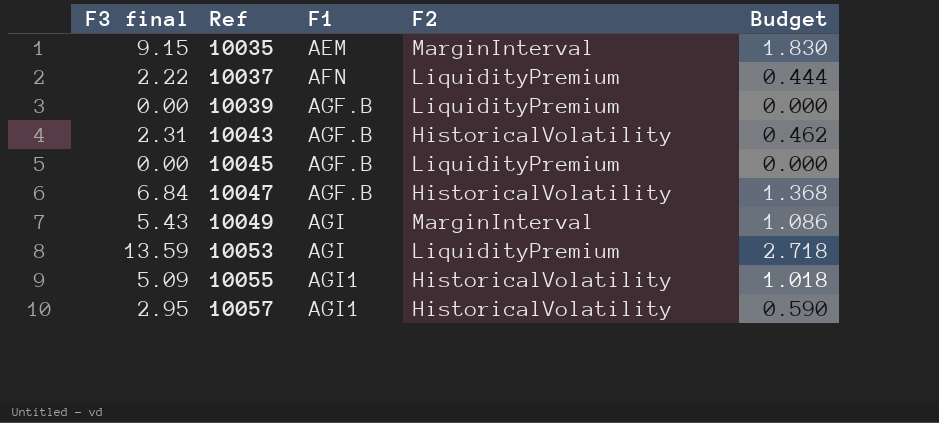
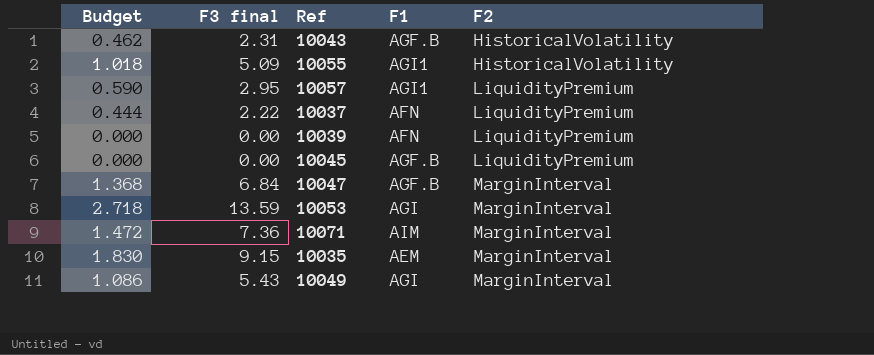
row order: Ref ascending -> F2 ascending
column Budget | position: 5 -> 1
10057 | F2: HistoricalVolatility -> LiquidityPremium
10039 | F1: AGF.B -> AFN
10047 | F2: HistoricalVolatility -> MarginInterval
10053 | F2: LiquidityPremium -> MarginInterval
row 10071: none -> 1.472 | 7.36 | AIM | MarginInterval

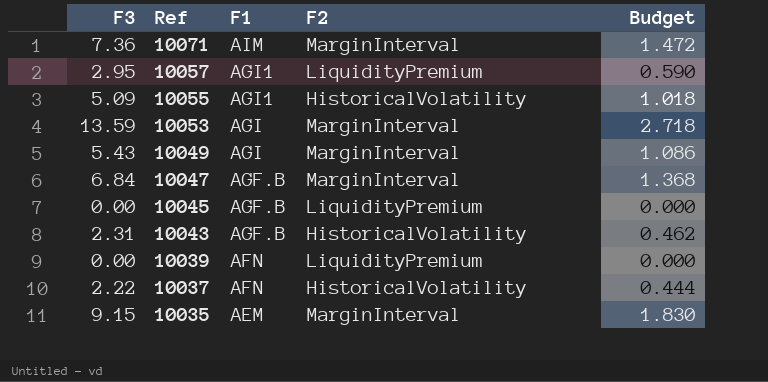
row order: F2 ascending -> Ref descending
column name: F3 final -> F3
column Budget | position: 1 -> 5
10037 | F2: LiquidityPremium -> HistoricalVolatility

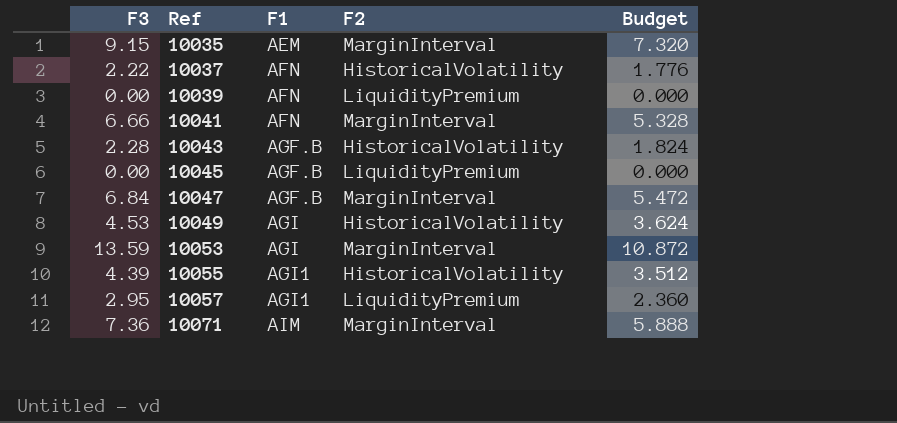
row order: Ref descending -> Ref ascending
column Budget | formula: [F3] * 0.2 -> [F3] * 0.8
row 10041: none -> 6.66 | AFN | MarginInterval | 5.328
10043 | F3: 2.31 -> 2.28
10049 | F3: 5.43 -> 4.53
10049 | F2: MarginInterval -> HistoricalVolatility
10055 | F3: 5.09 -> 4.39

